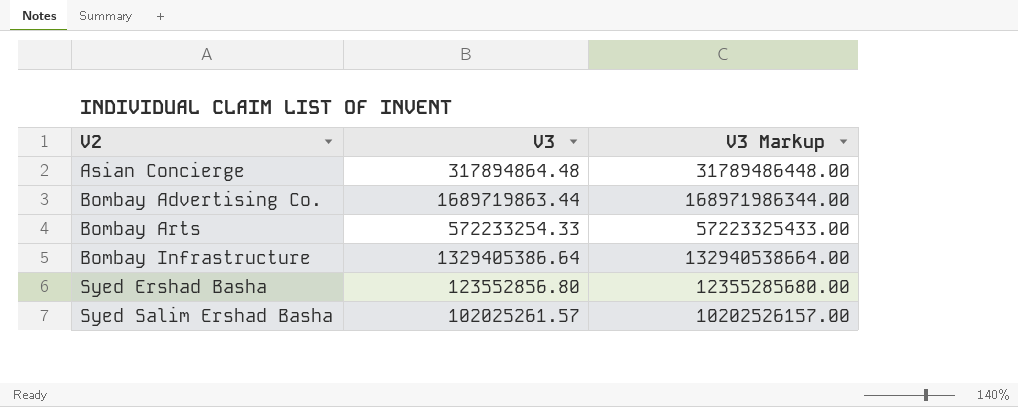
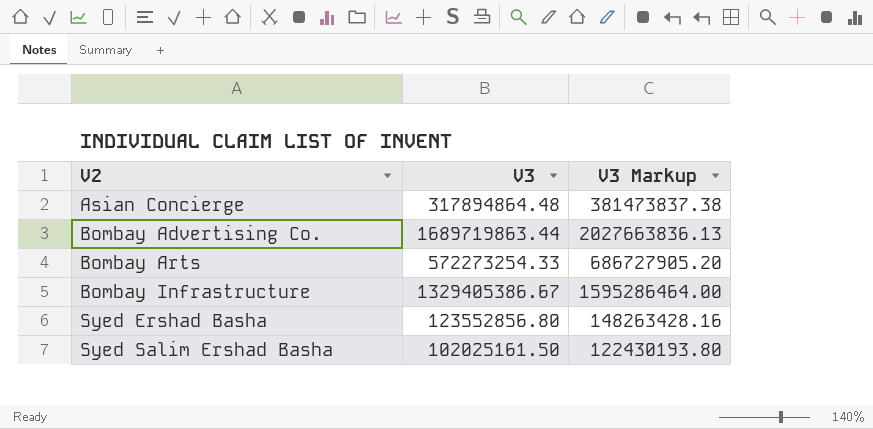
column V3 Markup | formula: [V3] * 100 -> [V3] * 1.2
Bombay Arts | V3: 572233254.33 -> 572273254.33
Bombay Infrastructure | V3: 1329405386.64 -> 1329405386.67
Syed Salim Ershad Basha | V3: 102025261.57 -> 102025161.50

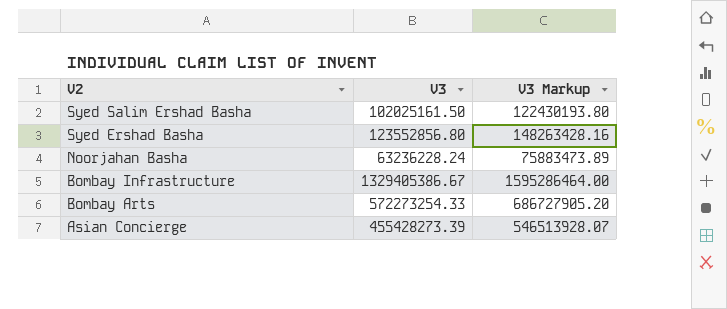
row order: V2 ascending -> V2 descending
row Bombay Advertising Co.: 1689719863.44 | 2027663836.13 -> none
row Noorjahan Basha: none -> 63236228.24 | 75883473.89
Asian Concierge | V3: 317894864.48 -> 455428273.39
Asian Concierge | V3 Markup: 381473837.38 -> 546513928.07

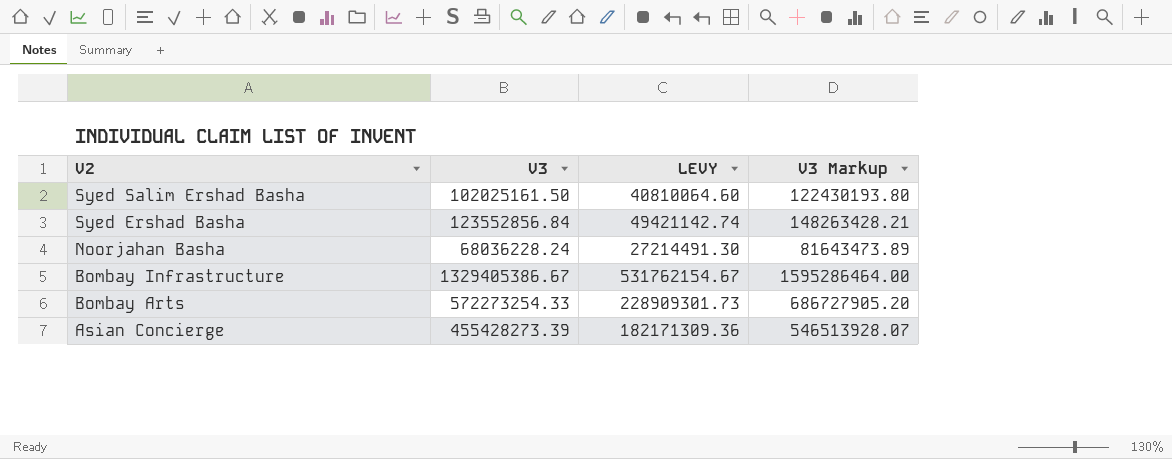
column LEVY | formula: none -> [V3] * 0.4
Syed Ershad Basha | V3: 123552856.80 -> 123552856.84
Syed Ershad Basha | V3 Markup: 148263428.16 -> 148263428.21
Noorjahan Basha | V3: 63236228.24 -> 68036228.24
Noorjahan Basha | V3 Markup: 75883473.89 -> 81643473.89

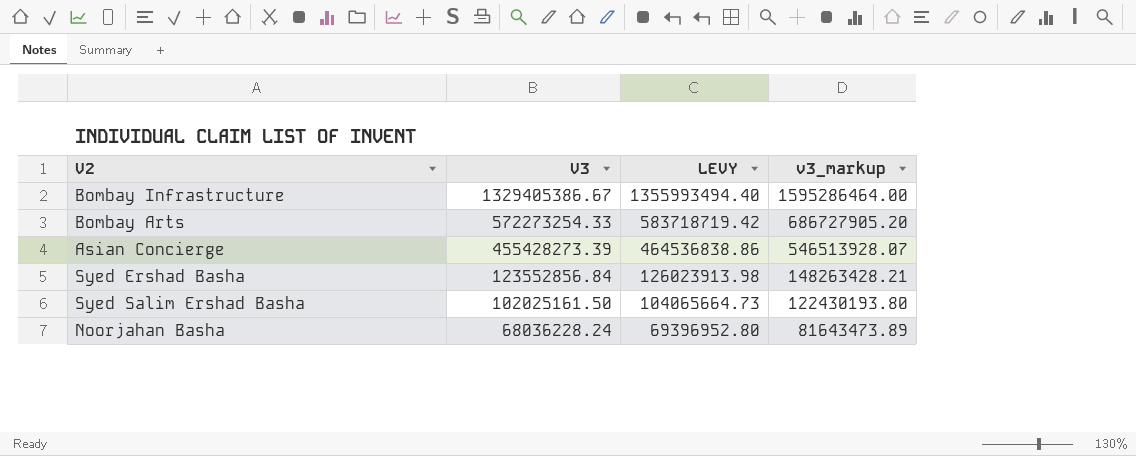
row order: V2 descending -> V3 descending
column LEVY | formula: [V3] * 0.4 -> [V3] * 1.02
column name: V3 Markup -> v3_markup

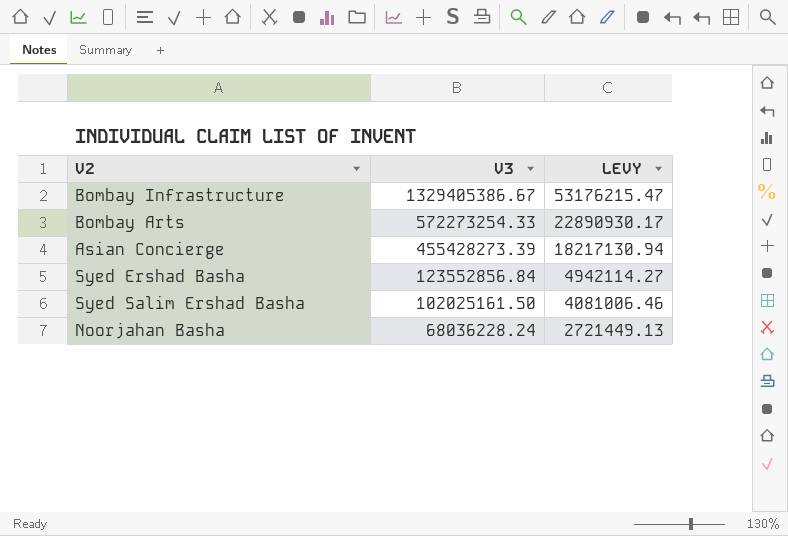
column v3_markup | formula: [V3] * 1.2 -> none
column LEVY | formula: [V3] * 1.02 -> [V3] * 0.04

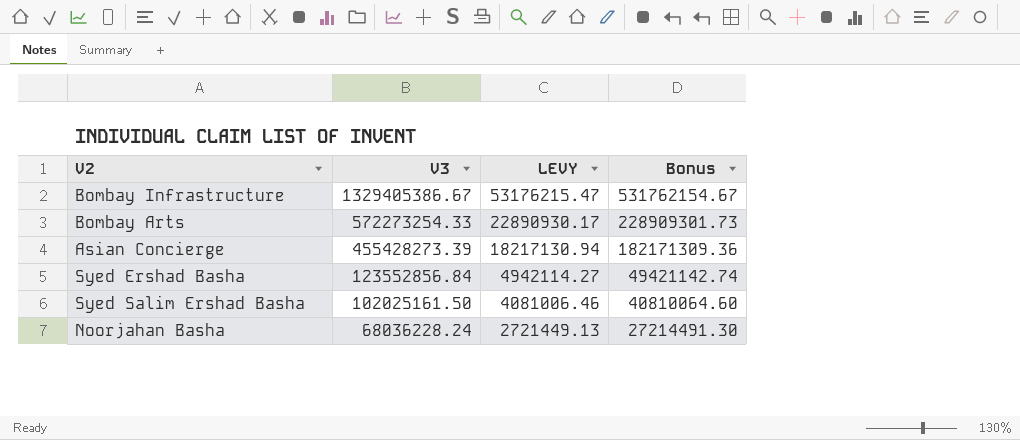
column Bonus | formula: none -> [V3] * 0.4

